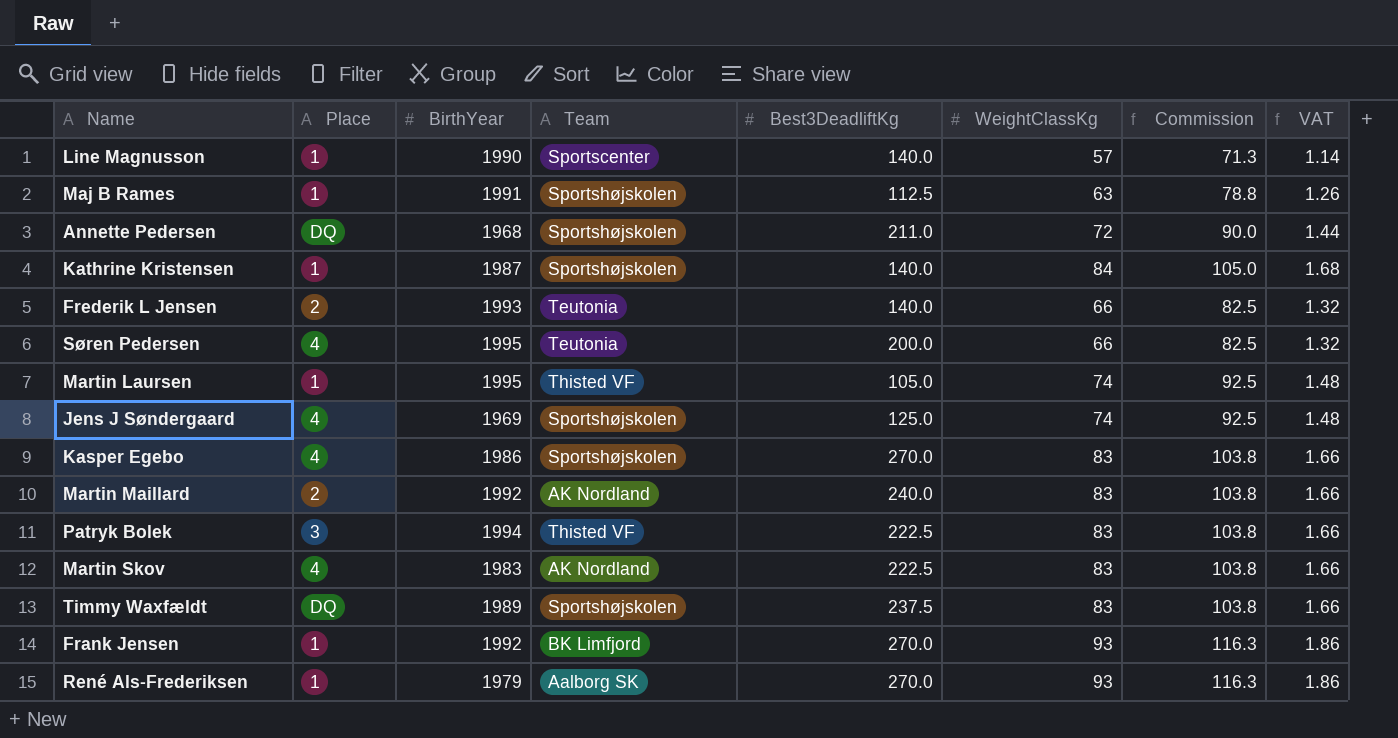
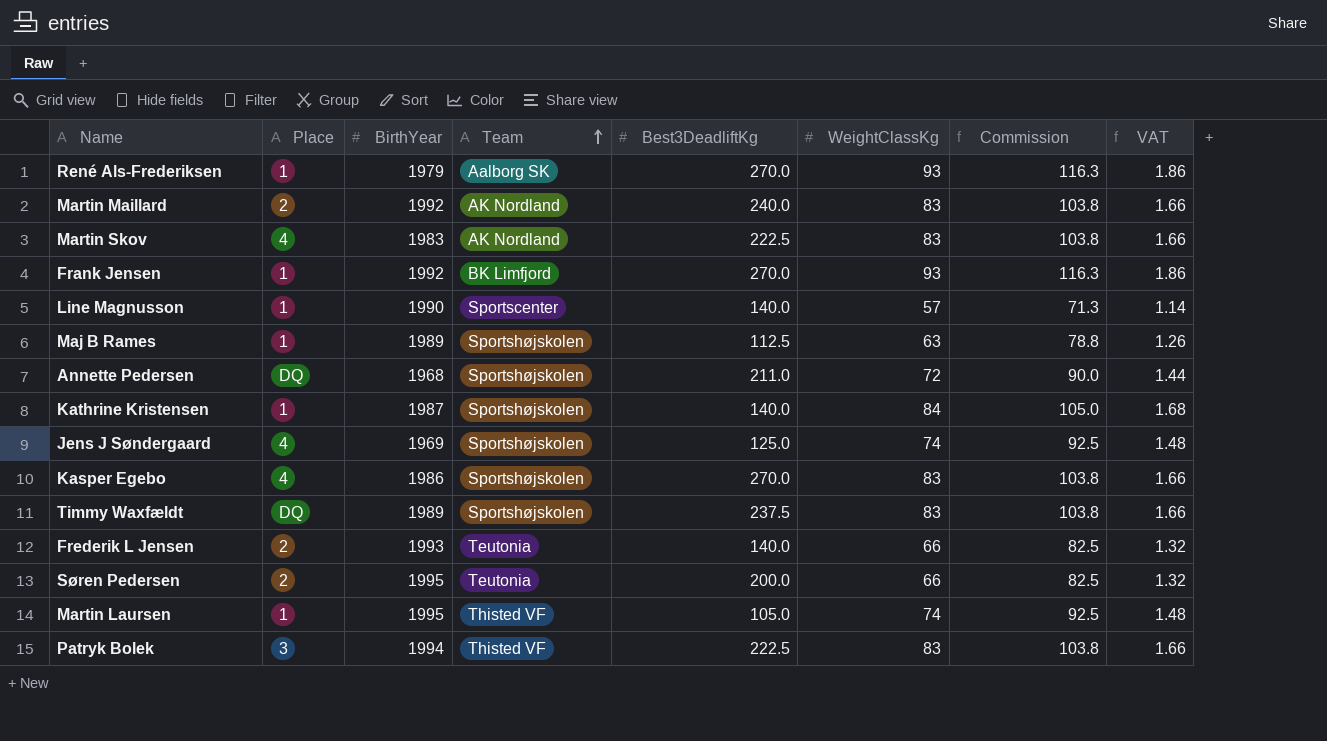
row order: none -> Team ascending
Maj B Rames | BirthYear: 1991 -> 1989
Søren Pedersen | Place: 4 -> 2

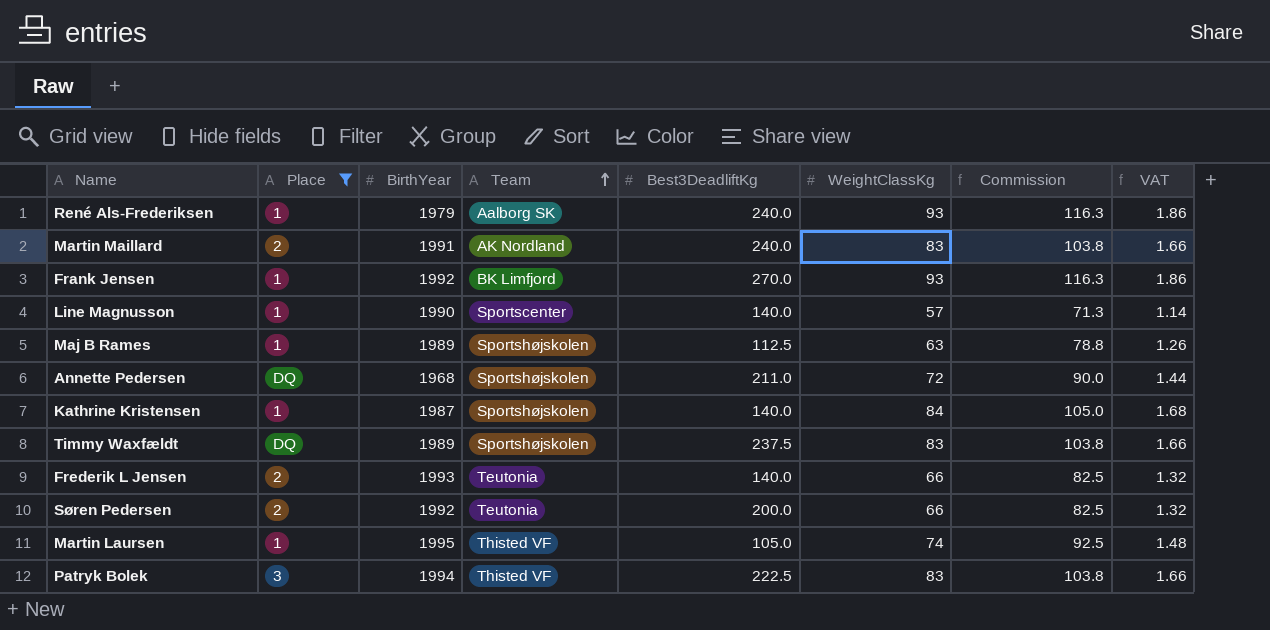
filter: none -> Place != 4
René Als-Frederiksen | Best3DeadliftKg: 270.0 -> 240.0
Martin Maillard | BirthYear: 1992 -> 1991
Søren Pedersen | BirthYear: 1995 -> 1992

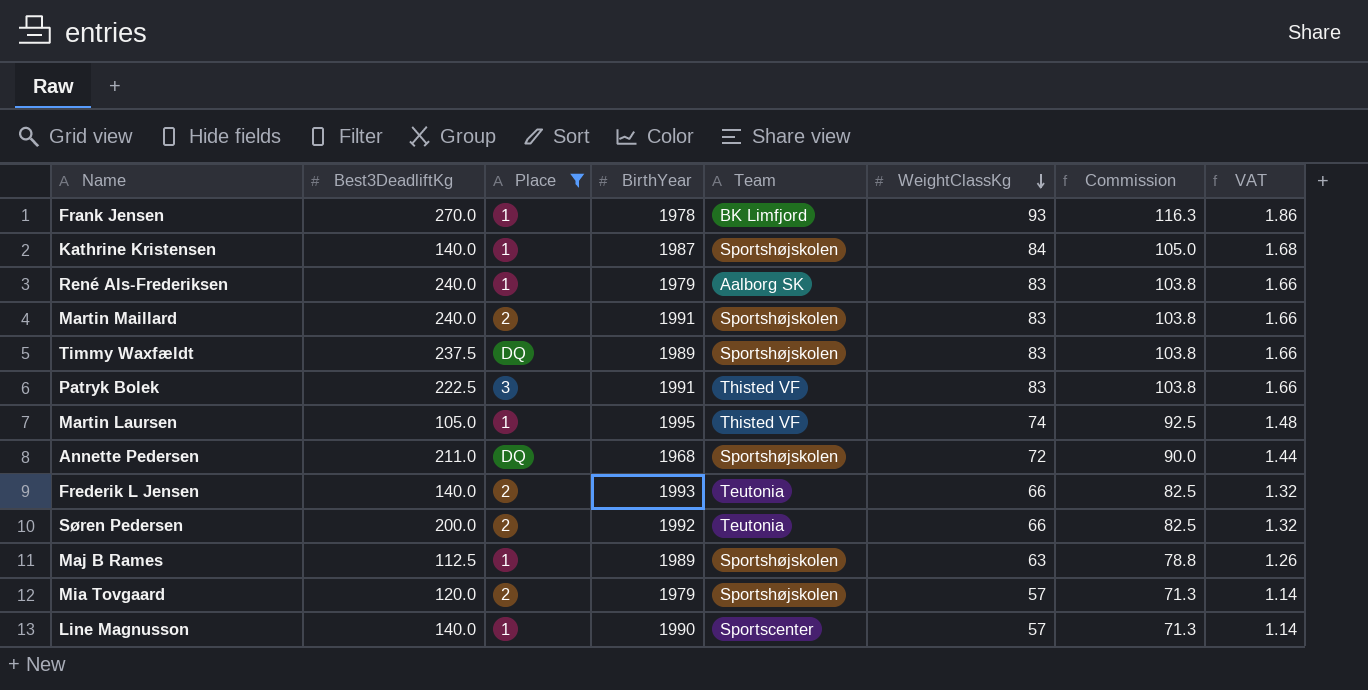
row order: Team ascending -> WeightClassKg descending
column Best3DeadliftKg | position: 5 -> 2
Frank Jensen | BirthYear: 1992 -> 1978
René Als-Frederiksen | WeightClassKg: 93 -> 83
René Als-Frederiksen | Commission: 116.3 -> 103.8
René Als-Frederiksen | VAT: 1.86 -> 1.66
Martin Maillard | Team: AK Nordland -> Sportshøjskolen
Patryk Bolek | BirthYear: 1994 -> 1991
row Mia Tovgaard: none -> 120.0 | 2 | 1979 | Sportshøjskolen | 57 | 71.3 | 1.14

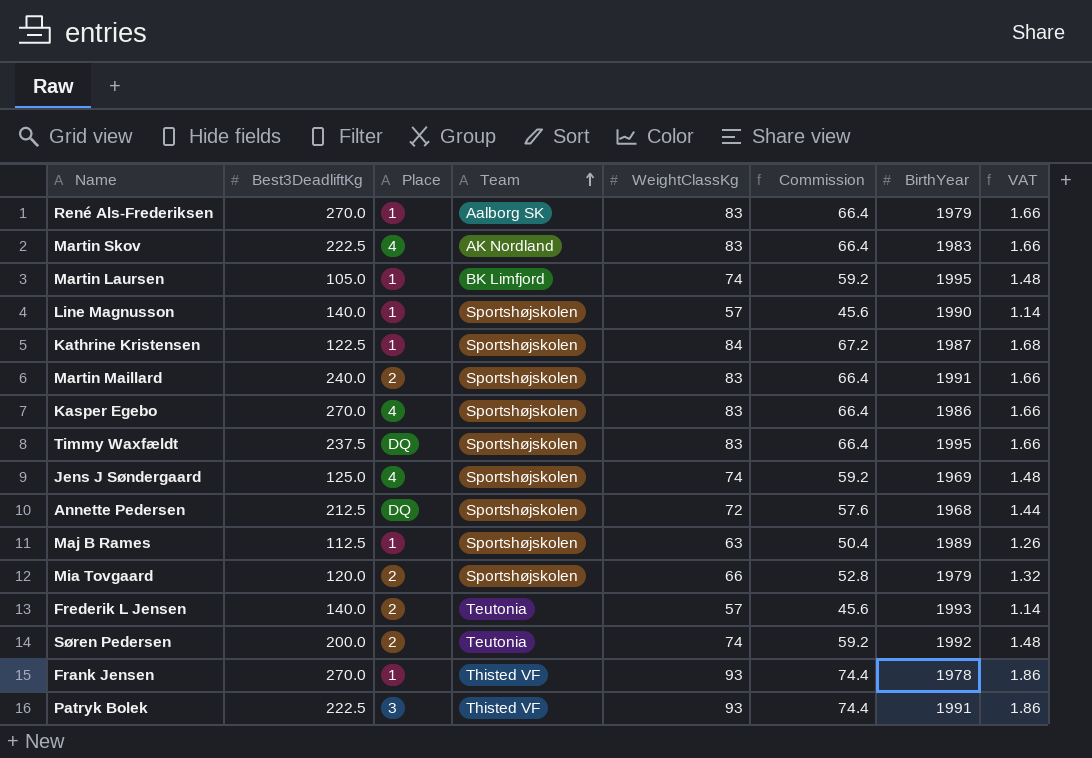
filter: Place != 4 -> none
row order: WeightClassKg descending -> Team ascending
column Commission | formula: [WeightClassKg] * 1.25 -> [WeightClassKg] * 0.8
column BirthYear | position: 4 -> 7
René Als-Frederiksen | Best3DeadliftKg: 240.0 -> 270.0
Martin Laursen | Team: Thisted VF -> BK Limfjord
Line Magnusson | Team: Sportscenter -> Sportshøjskolen
Kathrine Kristensen | Best3DeadliftKg: 140.0 -> 122.5
Timmy Waxfældt | BirthYear: 1989 -> 1995
Annette Pedersen | Best3DeadliftKg: 211.0 -> 212.5
Mia Tovgaard | WeightClassKg: 57 -> 66
Mia Tovgaard | VAT: 1.14 -> 1.32
Frederik L Jensen | WeightClassKg: 66 -> 57
Frederik L Jensen | VAT: 1.32 -> 1.14
Søren Pedersen | WeightClassKg: 66 -> 74
Søren Pedersen | VAT: 1.32 -> 1.48
Frank Jensen | Team: BK Limfjord -> Thisted VF
Patryk Bolek | WeightClassKg: 83 -> 93
Patryk Bolek | VAT: 1.66 -> 1.86

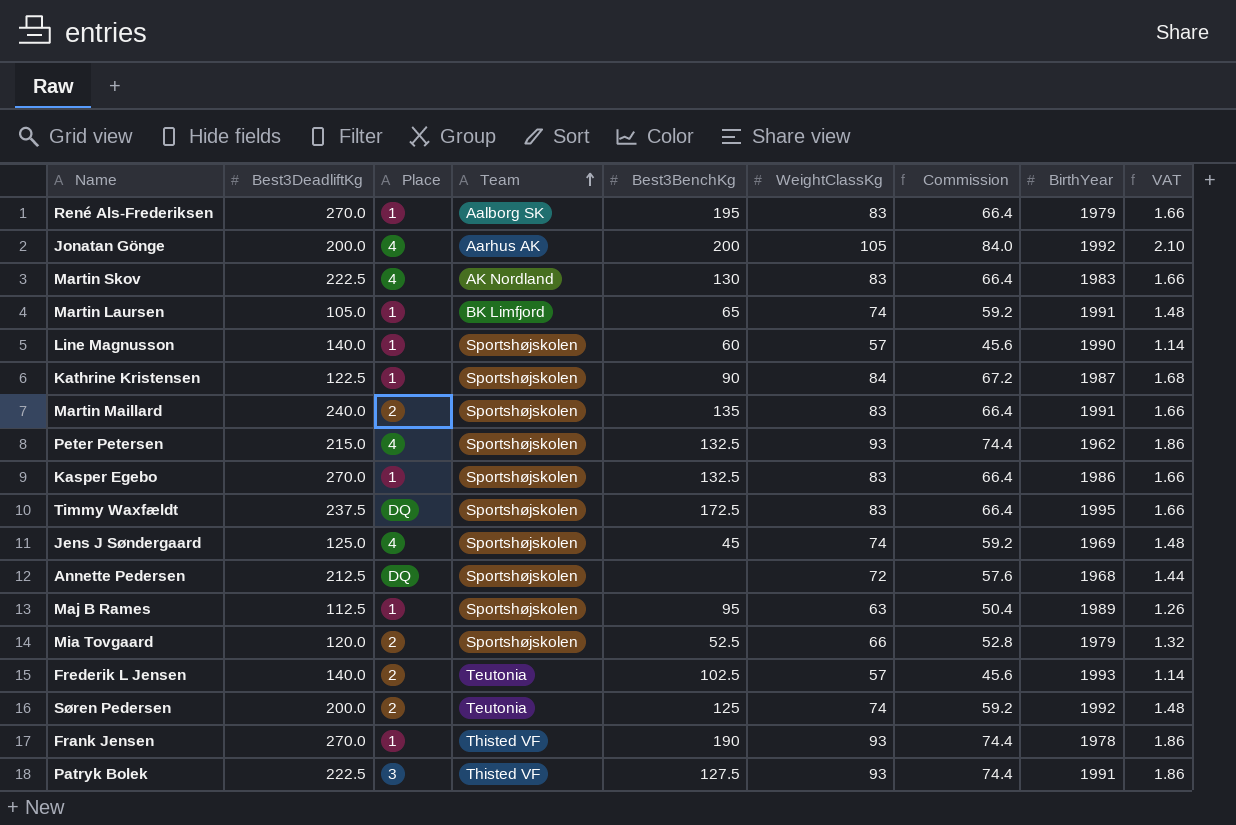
column Best3BenchKg | position: none -> 5
row Jonatan Gönge: none -> 200.0 | 4 | Aarhus AK | 200 | 105 | 84.0 | 1992 | 2.10
Martin Laursen | BirthYear: 1995 -> 1991
row Peter Petersen: none -> 215.0 | 4 | Sportshøjskolen | 132.5 | 93 | 74.4 | 1962 | 1.86
Kasper Egebo | Place: 4 -> 1

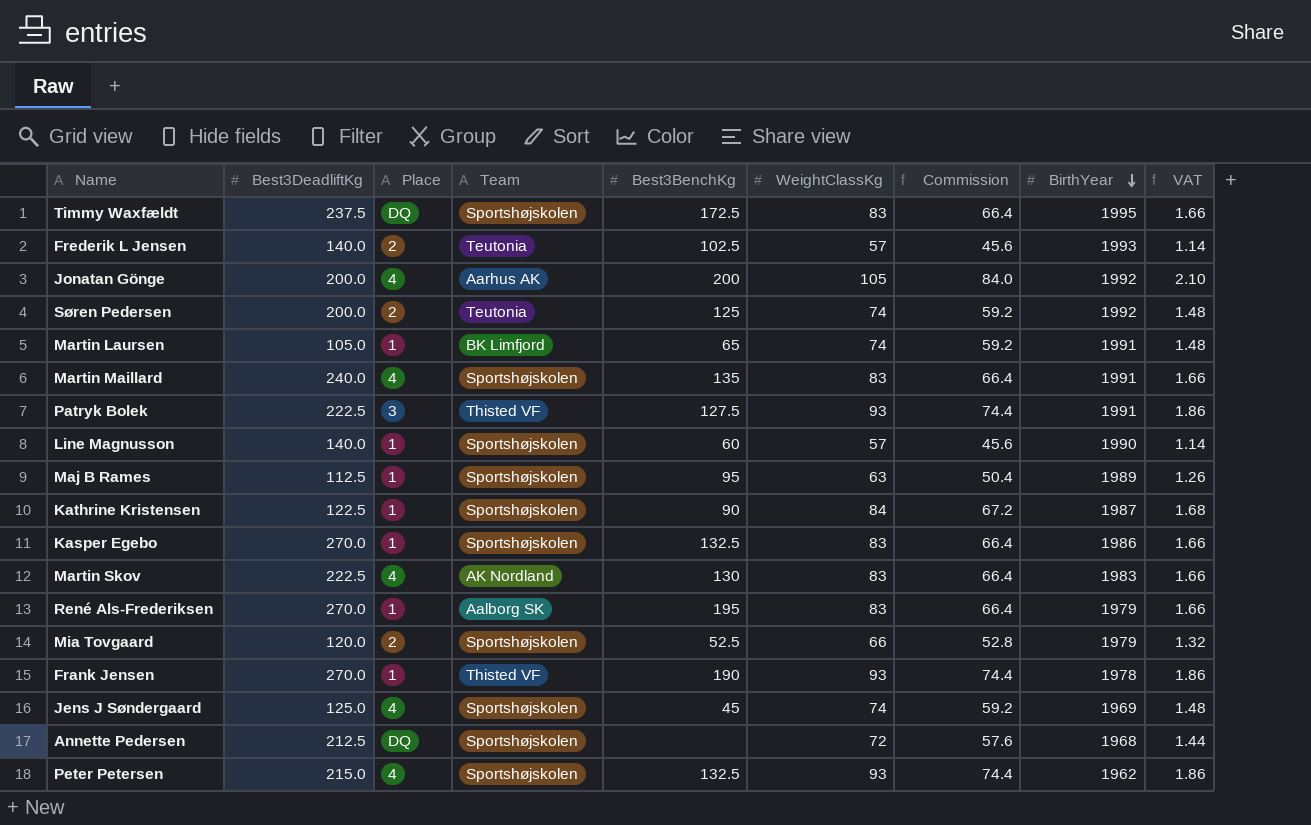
row order: Team ascending -> BirthYear descending
Martin Maillard | Place: 2 -> 4

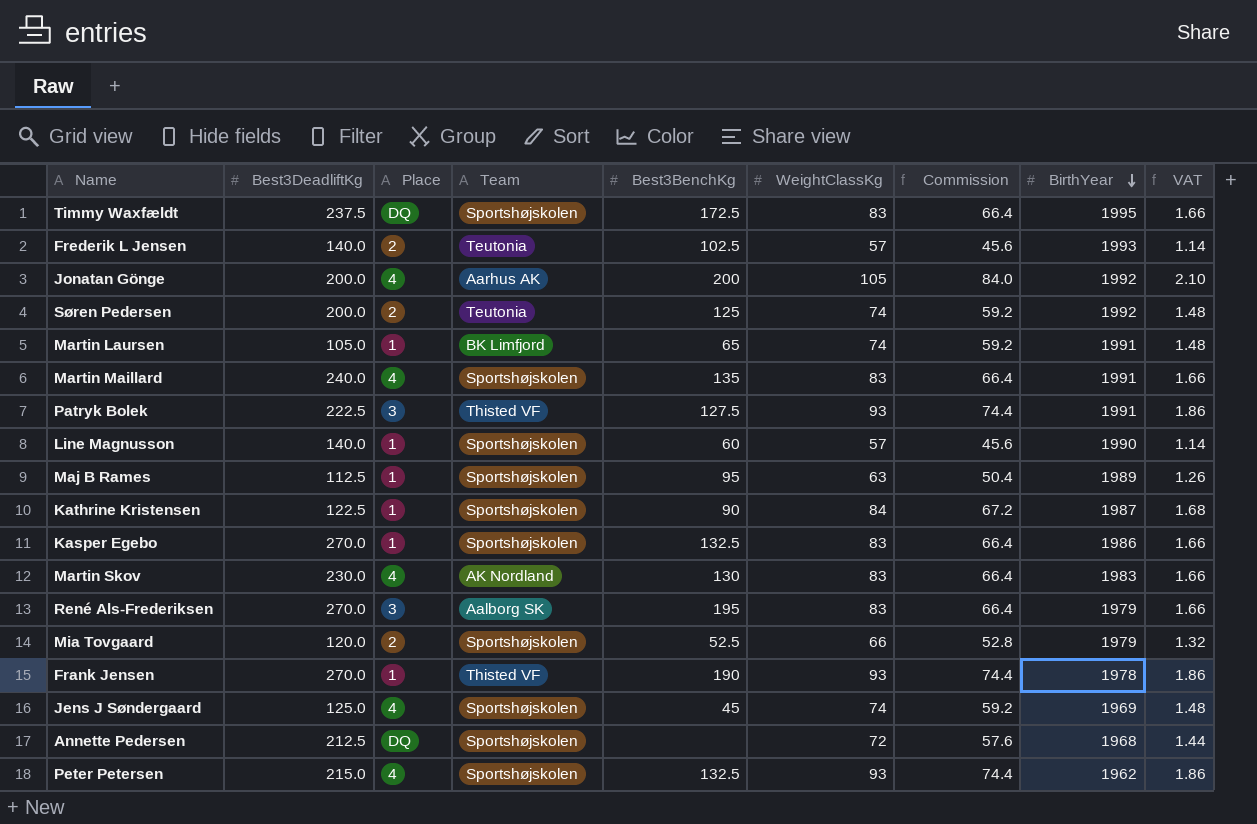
Martin Skov | Best3DeadliftKg: 222.5 -> 230.0
René Als-Frederiksen | Place: 1 -> 3

